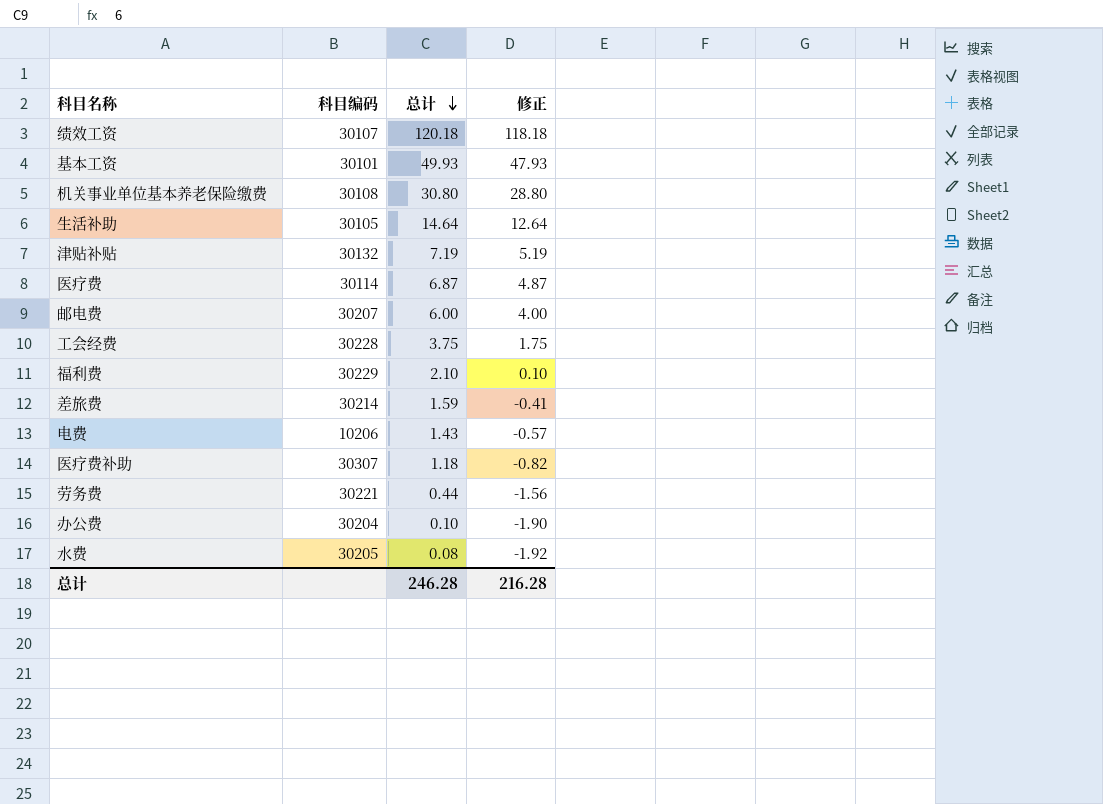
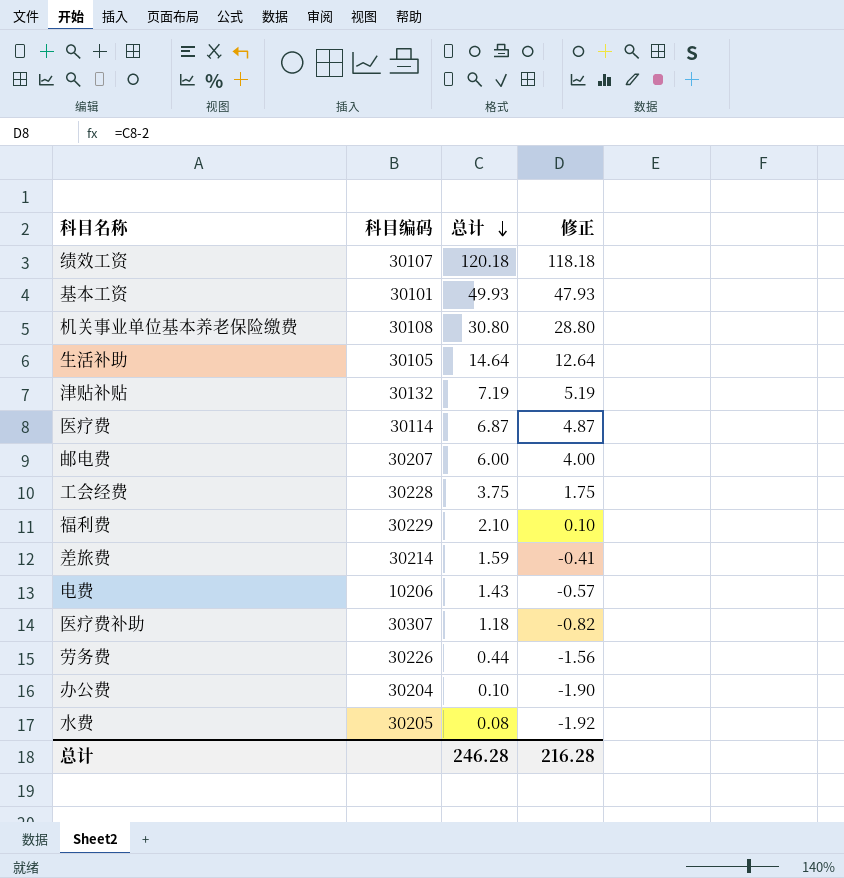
劳务费 | 科目编码: 30221 -> 30226

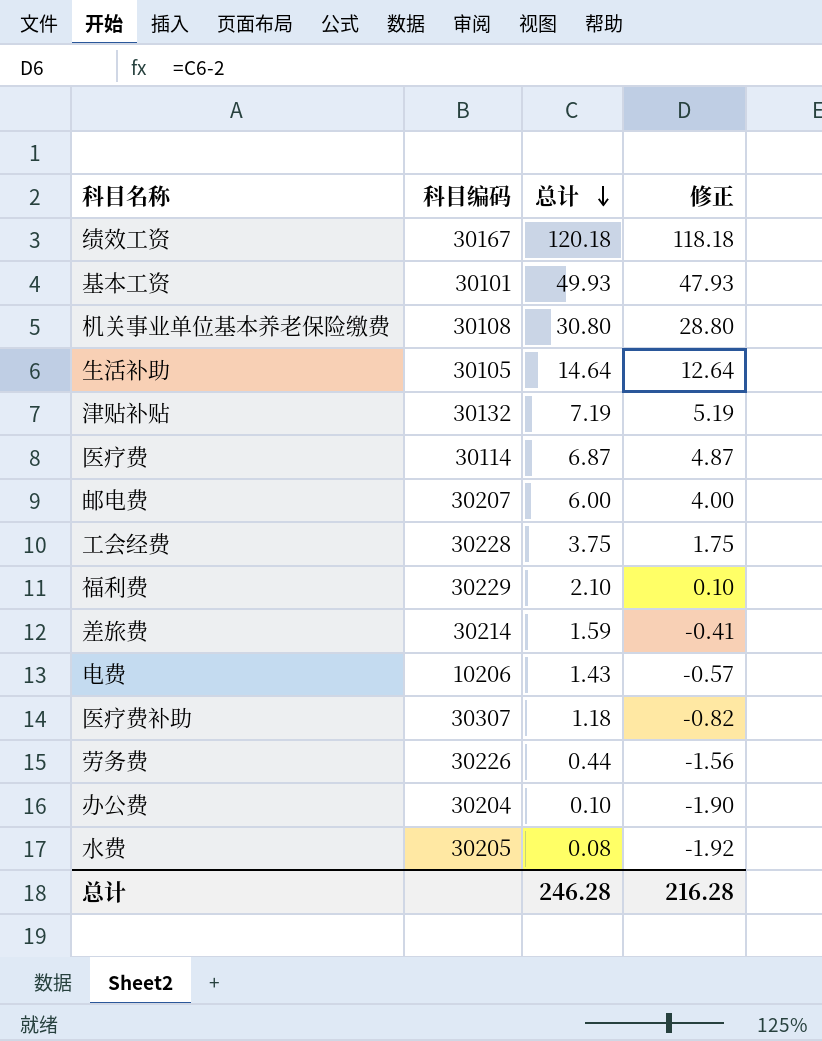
绩效工资 | 科目编码: 30107 -> 30167

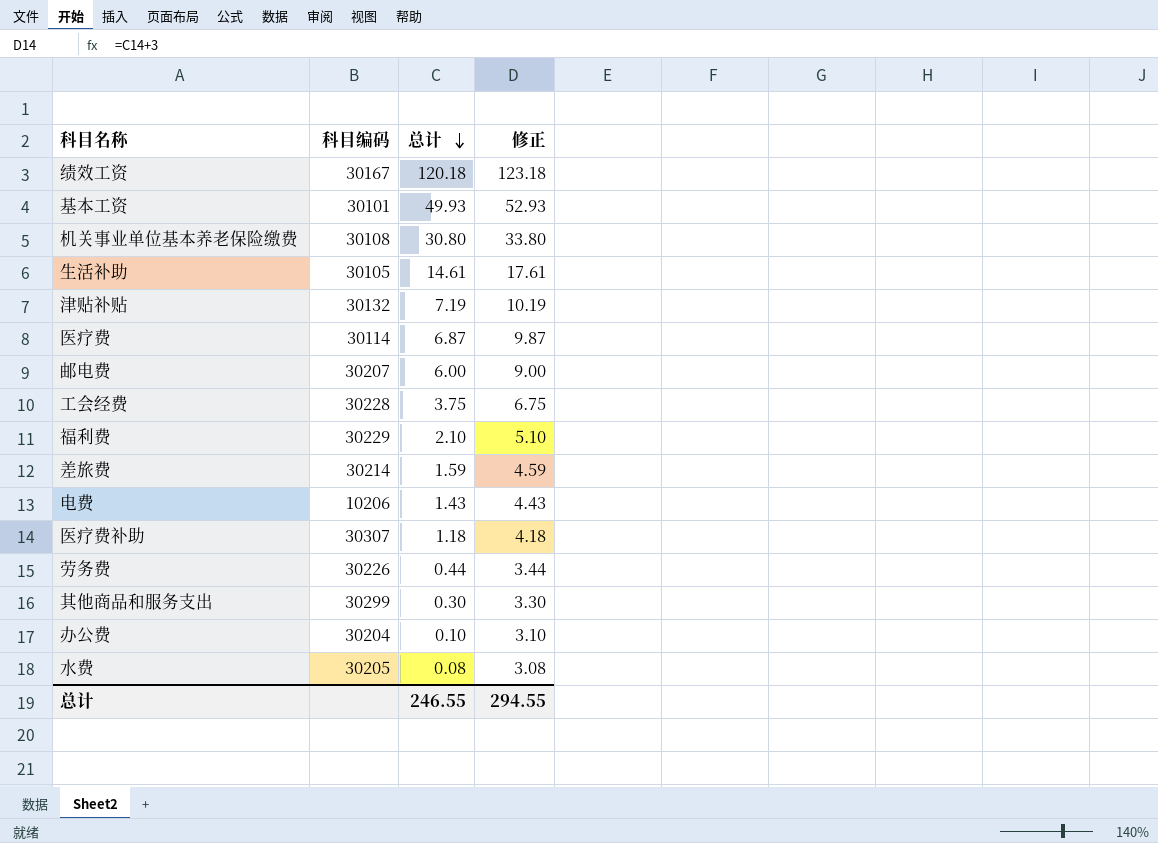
column 修正 | formula: [总计] - 2 -> [总计] + 3
生活补助 | 总计: 14.64 -> 14.61
row 其他商品和服务支出: none -> 30299 | 0.30 | 3.30
总计 | 总计: 246.28 -> 246.55
总计 | 修正: 216.28 -> 294.55

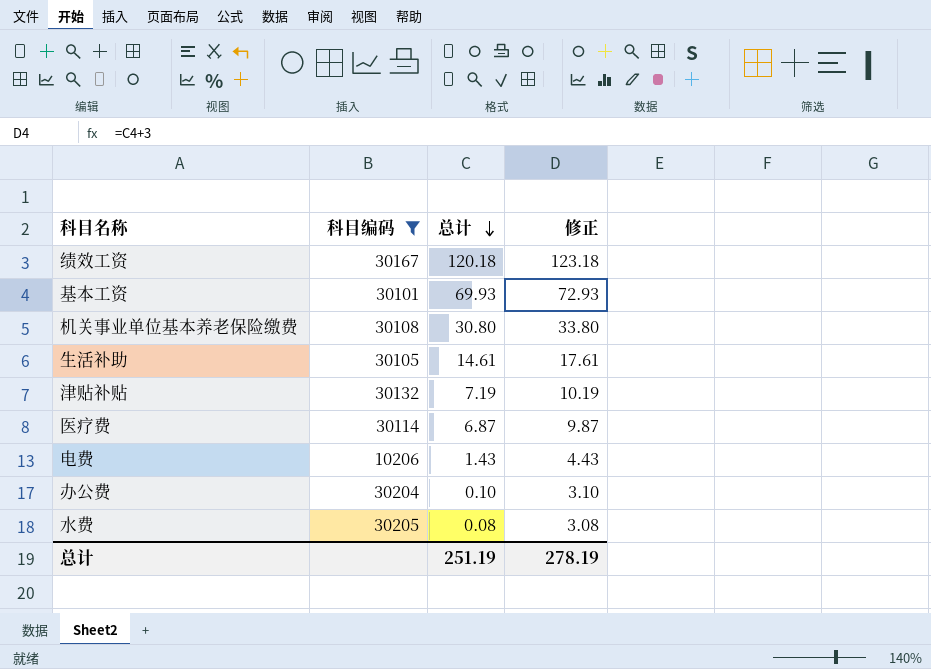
filter: none -> 科目编码 <= 30205
基本工资 | 总计: 49.93 -> 69.93
基本工资 | 修正: 52.93 -> 72.93
总计 | 总计: 246.55 -> 251.19
总计 | 修正: 294.55 -> 278.19

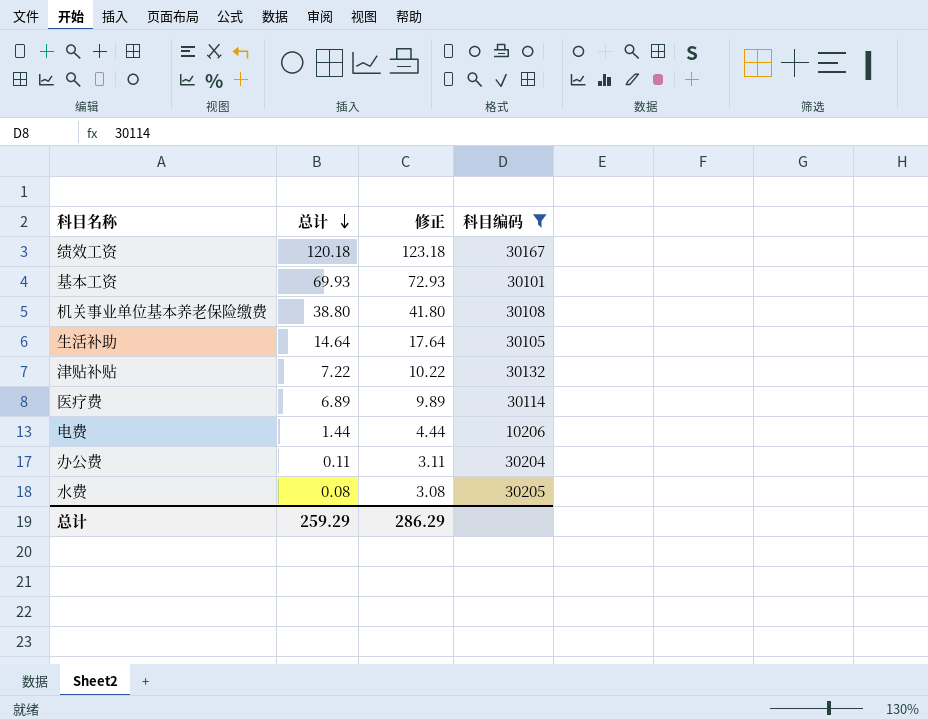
column 科目编码 | position: 2 -> 4
机关事业单位基本养老保险缴费 | 总计: 30.80 -> 38.80
机关事业单位基本养老保险缴费 | 修正: 33.80 -> 41.80
生活补助 | 总计: 14.61 -> 14.64
生活补助 | 修正: 17.61 -> 17.64
津贴补贴 | 总计: 7.19 -> 7.22
津贴补贴 | 修正: 10.19 -> 10.22
医疗费 | 总计: 6.87 -> 6.89
医疗费 | 修正: 9.87 -> 9.89
电费 | 总计: 1.43 -> 1.44
电费 | 修正: 4.43 -> 4.44
办公费 | 总计: 0.10 -> 0.11
办公费 | 修正: 3.10 -> 3.11
总计 | 总计: 251.19 -> 259.29
总计 | 修正: 278.19 -> 286.29

